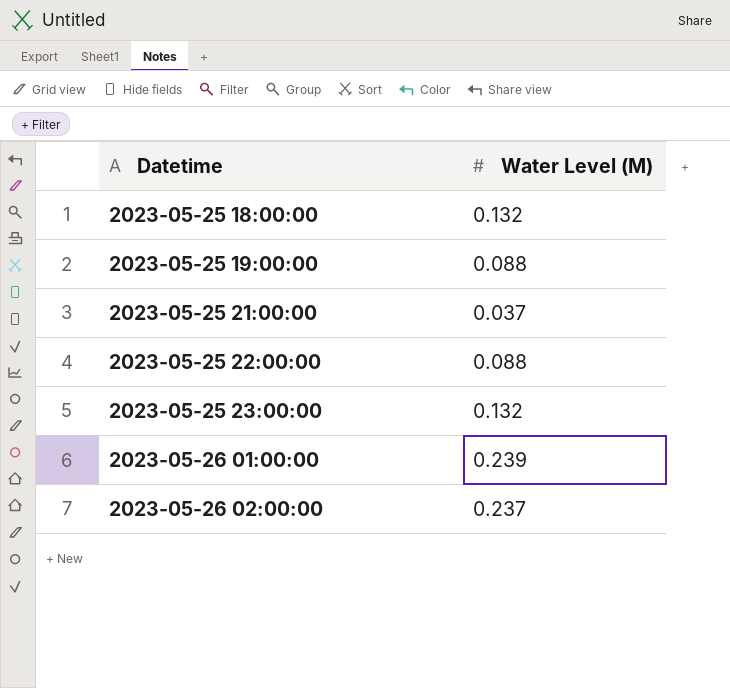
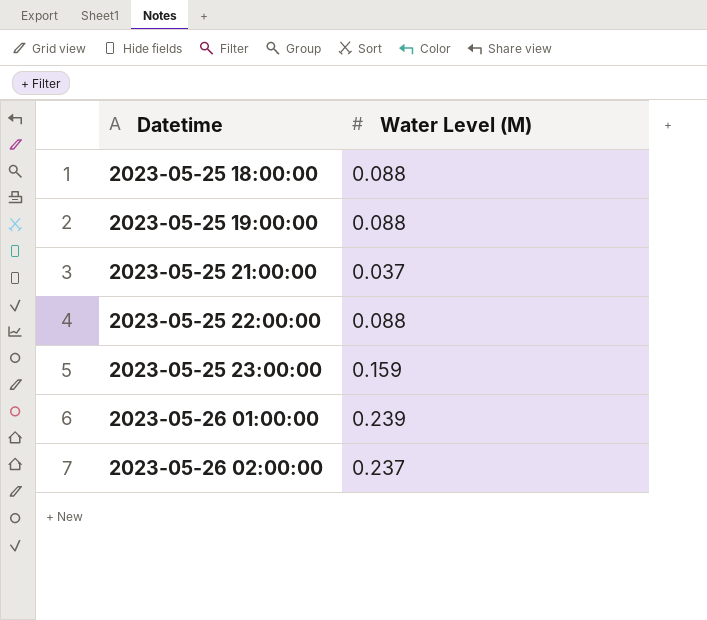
2023-05-25 18:00:00 | Water Level (M): 0.132 -> 0.088
2023-05-25 23:00:00 | Water Level (M): 0.132 -> 0.159

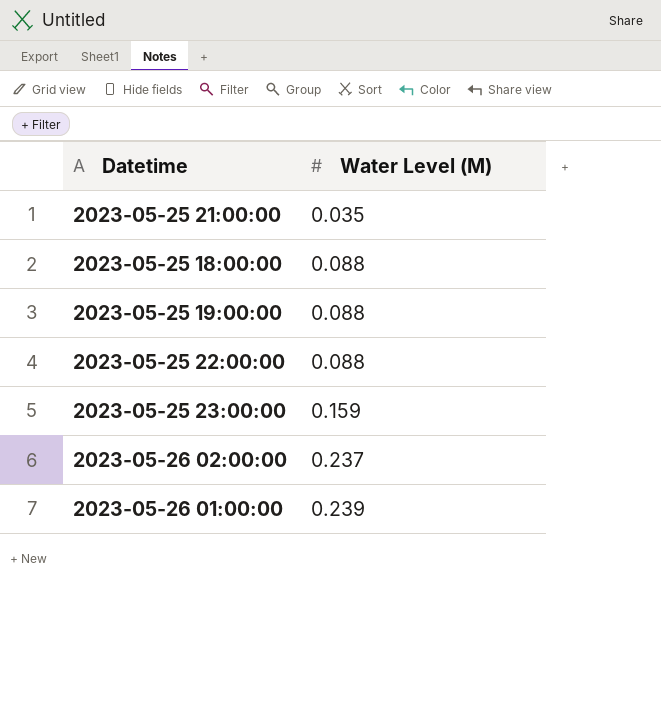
row order: Datetime ascending -> Water Level (M) ascending
2023-05-25 21:00:00 | Water Level (M): 0.037 -> 0.035

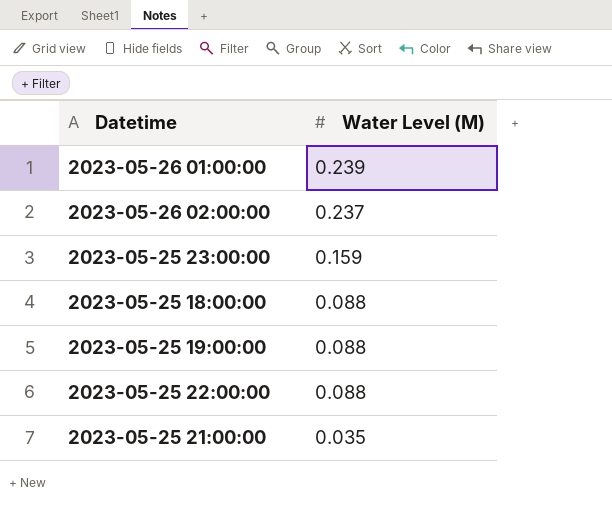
row order: Water Level (M) ascending -> Water Level (M) descending

